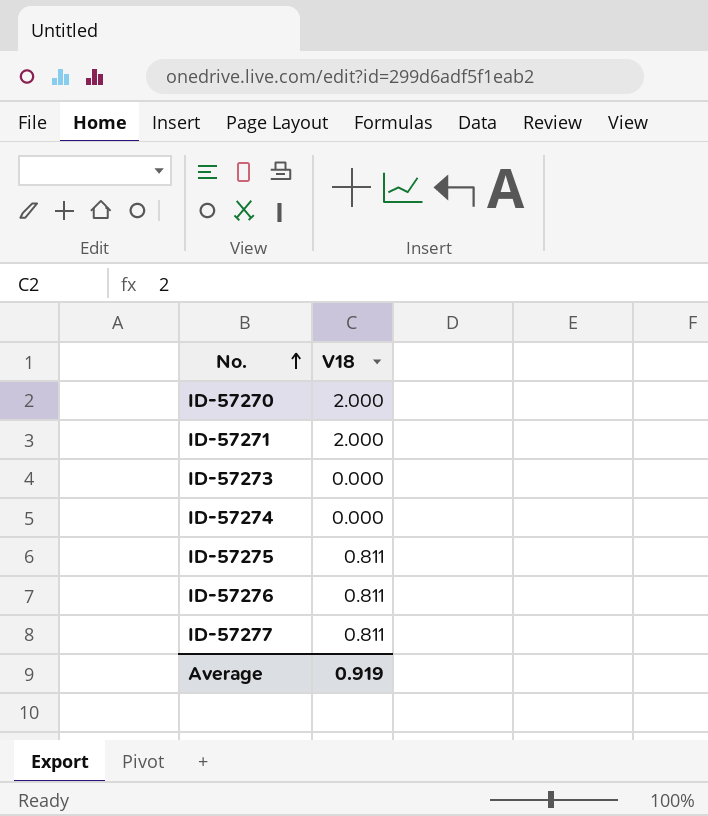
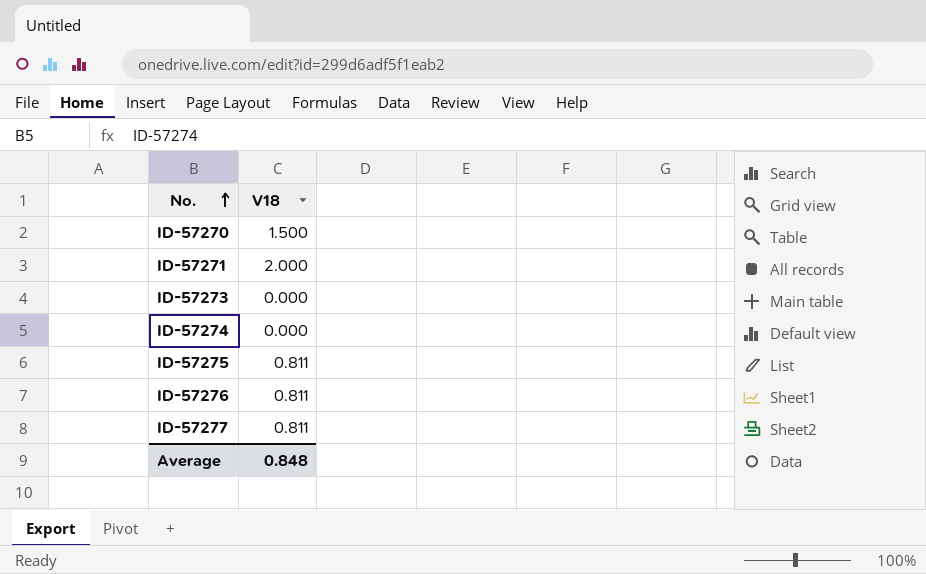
ID-57270 | V18: 2.000 -> 1.500
Average | V18: 0.919 -> 0.848

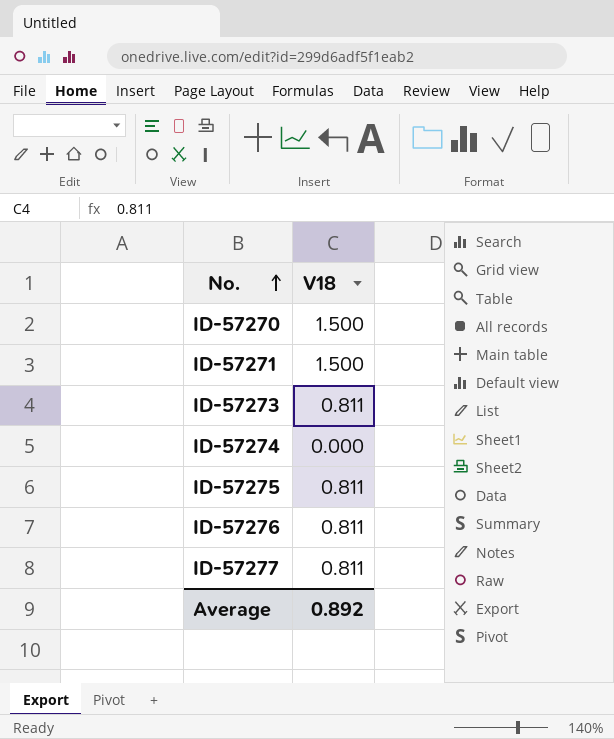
ID-57271 | V18: 2.000 -> 1.500
ID-57273 | V18: 0.000 -> 0.811
Average | V18: 0.848 -> 0.892

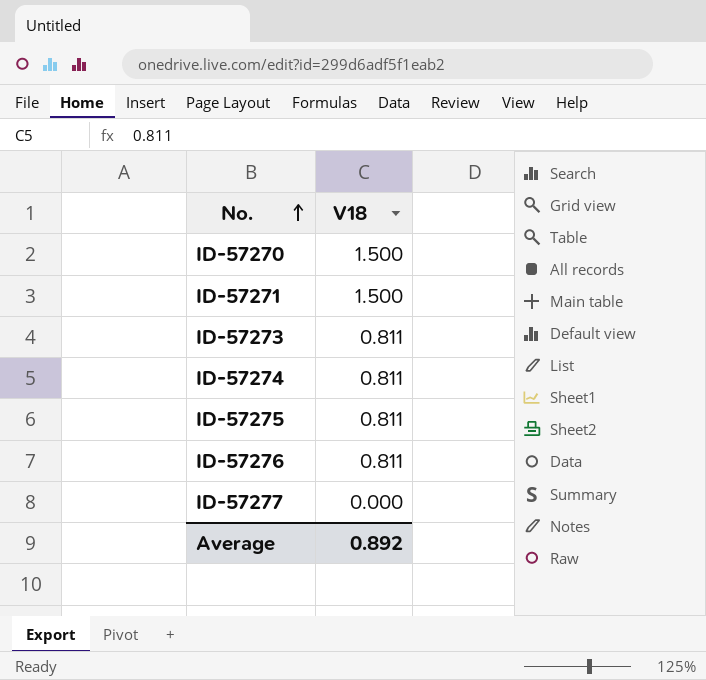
ID-57274 | V18: 0.000 -> 0.811
ID-57277 | V18: 0.811 -> 0.000

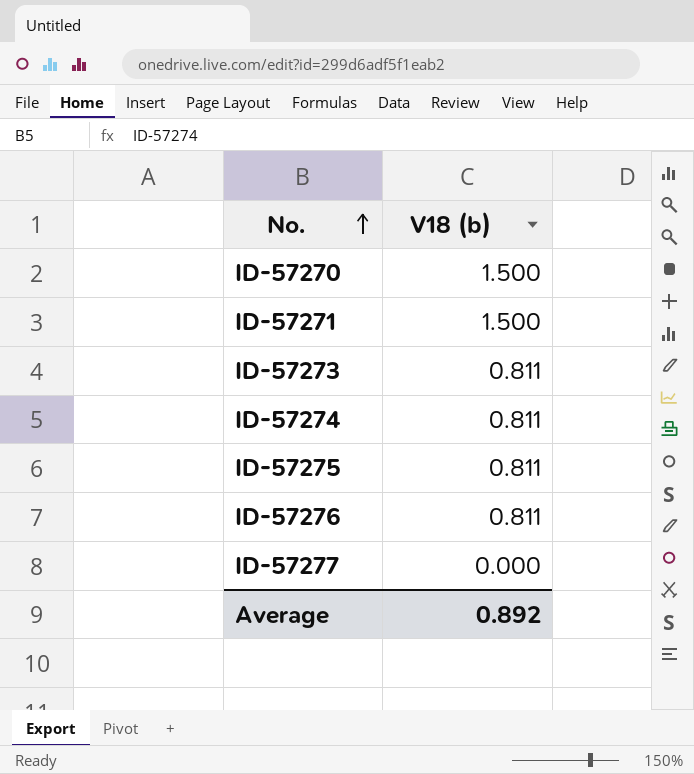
column name: V18 -> V18 (b)

